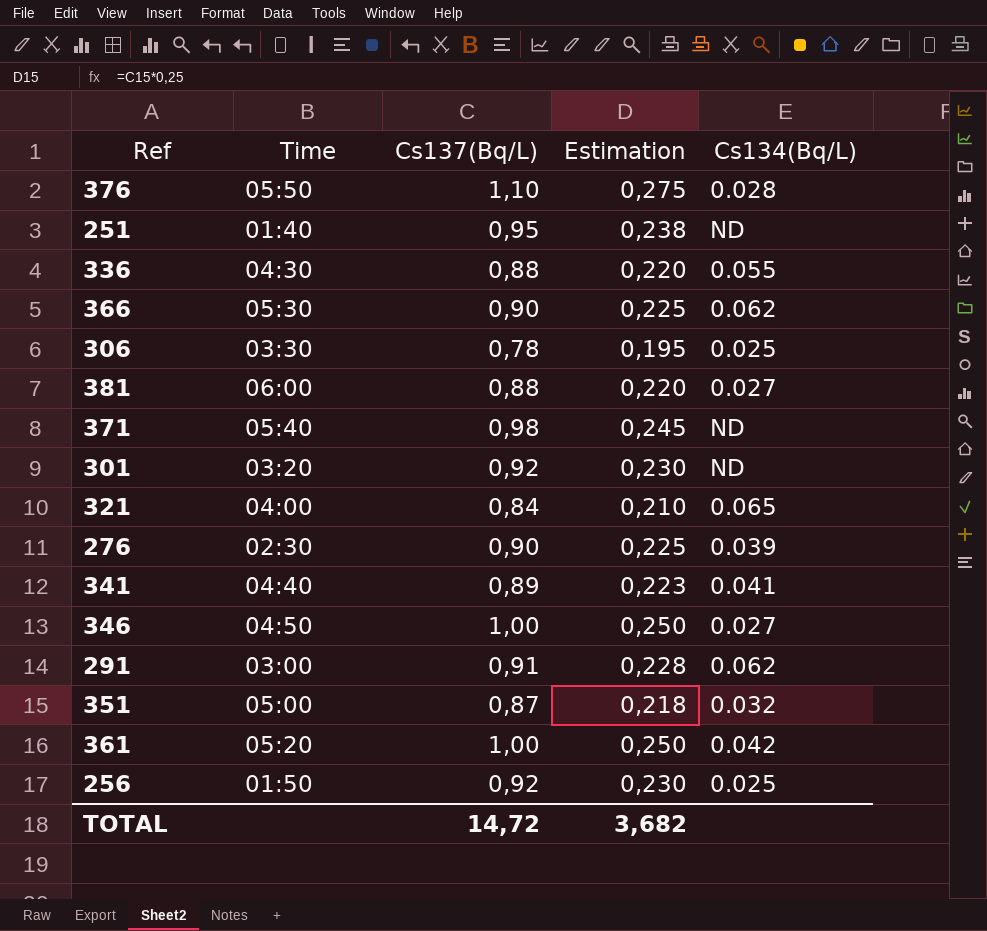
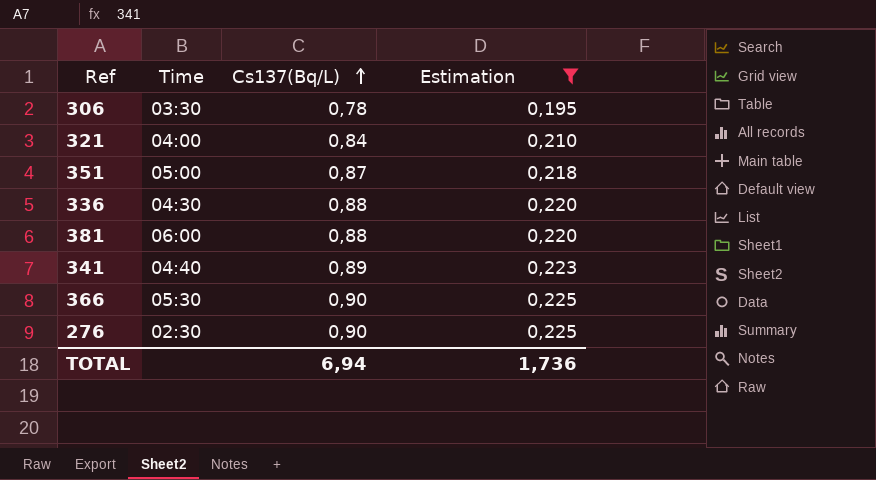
filter: none -> Estimation <= 0,225
row order: none -> Cs137(Bq/L) ascending
column Cs134(Bq/L) | position: 5 -> none
TOTAL | Cs137(Bq/L): 14,72 -> 6,94
TOTAL | Estimation: 3,682 -> 1,736

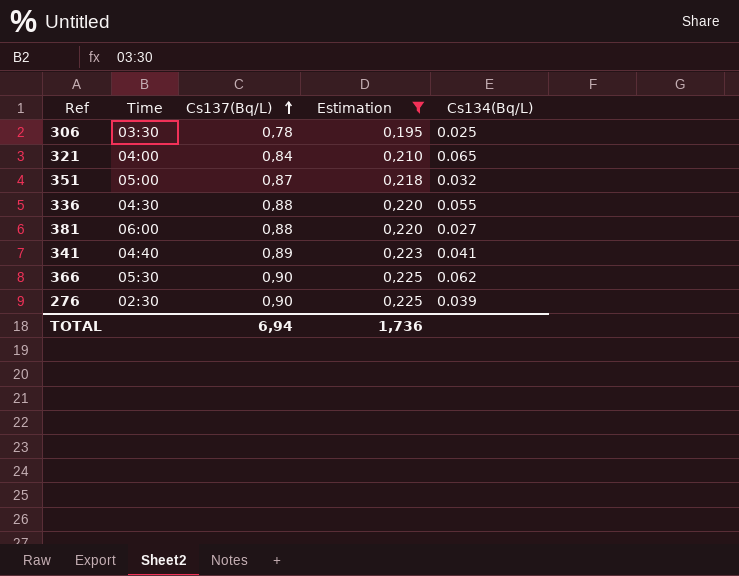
column Cs134(Bq/L) | position: none -> 5

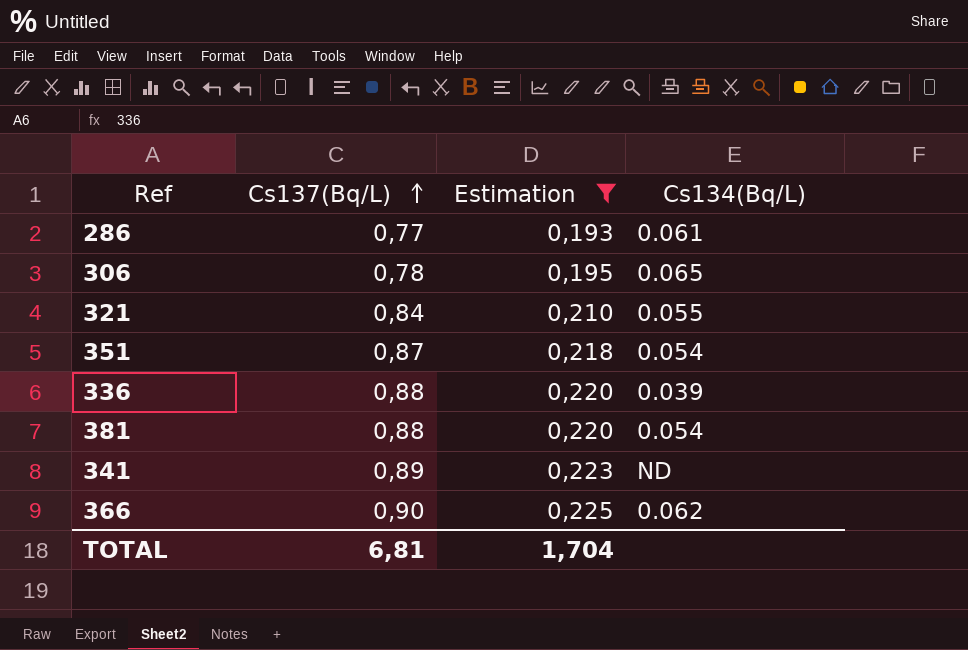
column Time | position: 2 -> none
row 276: 02:30 | 0,90 | 0,225 | 0.039 -> none
row 286: none -> 0,77 | 0,193 | 0.061
306 | Cs134(Bq/L): 0.025 -> 0.065
321 | Cs134(Bq/L): 0.065 -> 0.055
351 | Cs134(Bq/L): 0.032 -> 0.054
336 | Cs134(Bq/L): 0.055 -> 0.039
381 | Cs134(Bq/L): 0.027 -> 0.054
341 | Cs134(Bq/L): 0.041 -> ND
TOTAL | Cs137(Bq/L): 6,94 -> 6,81
TOTAL | Estimation: 1,736 -> 1,704

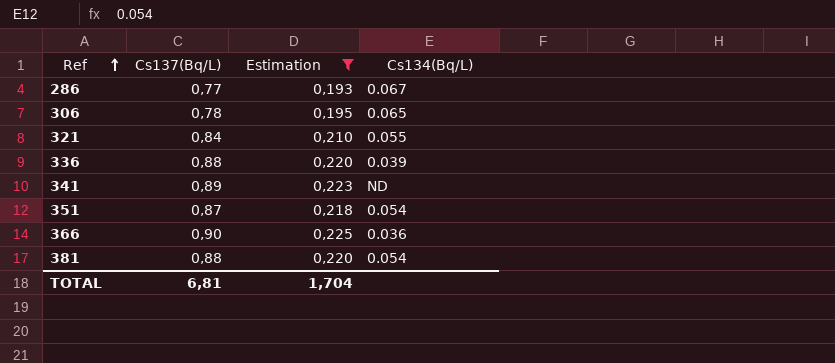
row order: Cs137(Bq/L) ascending -> Ref ascending
286 | Cs134(Bq/L): 0.061 -> 0.067
366 | Cs134(Bq/L): 0.062 -> 0.036

